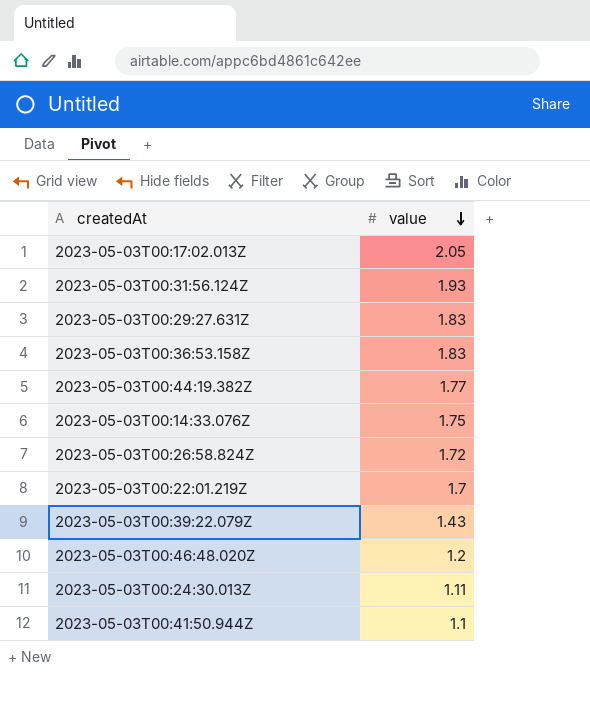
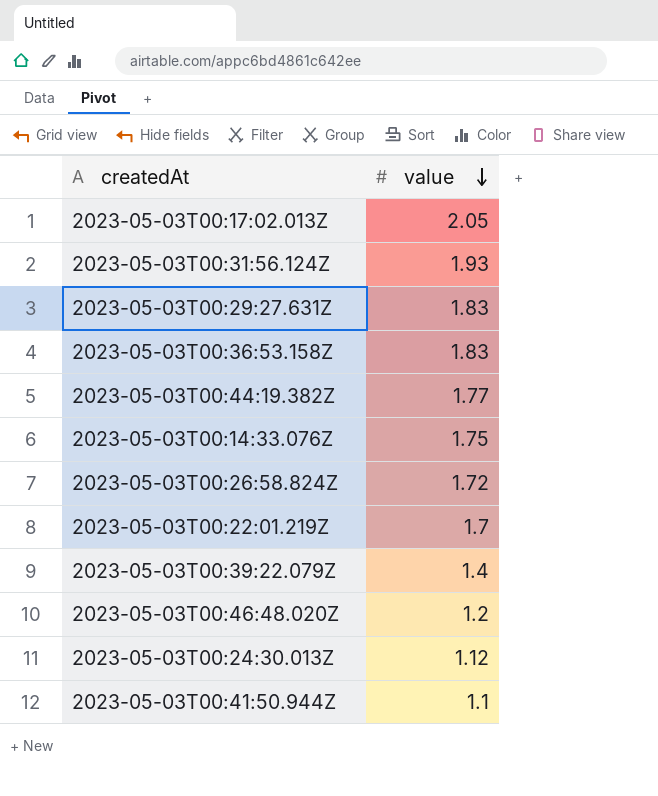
2023-05-03T00:39:22.079Z | value: 1.43 -> 1.4
2023-05-03T00:24:30.013Z | value: 1.11 -> 1.12

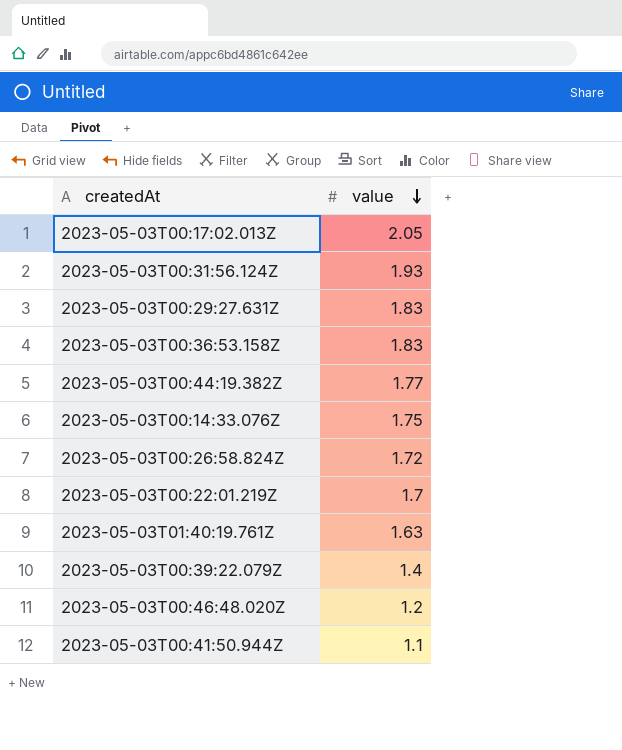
row 2023-05-03T00:24:30.013Z: 1.12 -> none
row 2023-05-03T01:40:19.761Z: none -> 1.63

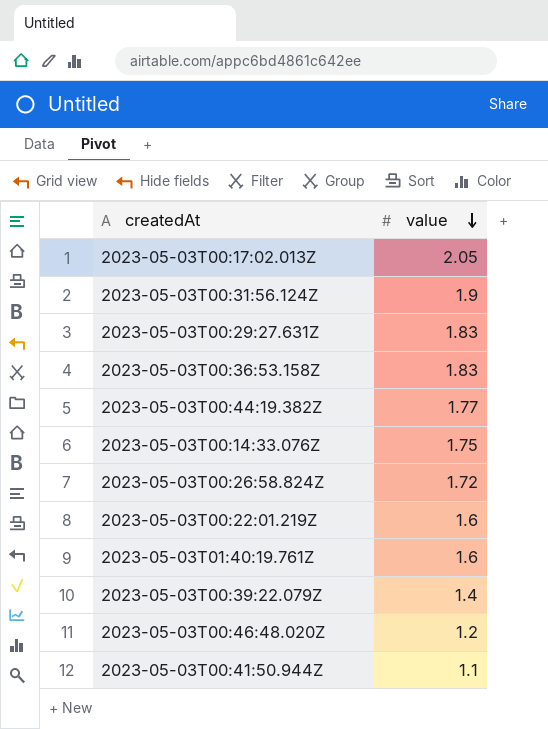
2023-05-03T00:31:56.124Z | value: 1.93 -> 1.9
2023-05-03T00:22:01.219Z | value: 1.7 -> 1.6
2023-05-03T01:40:19.761Z | value: 1.63 -> 1.6

